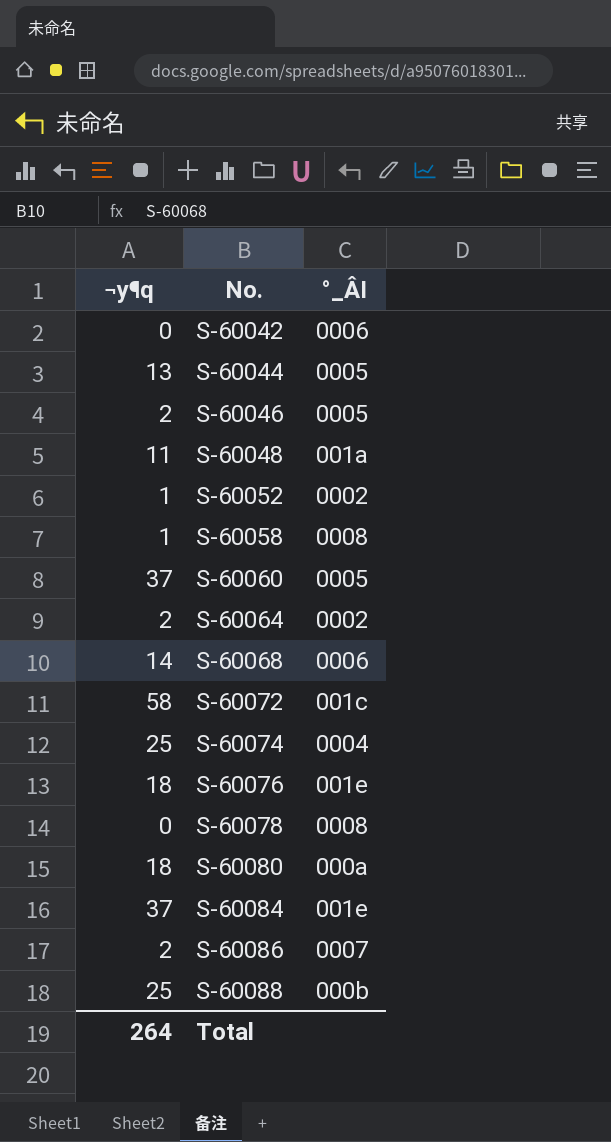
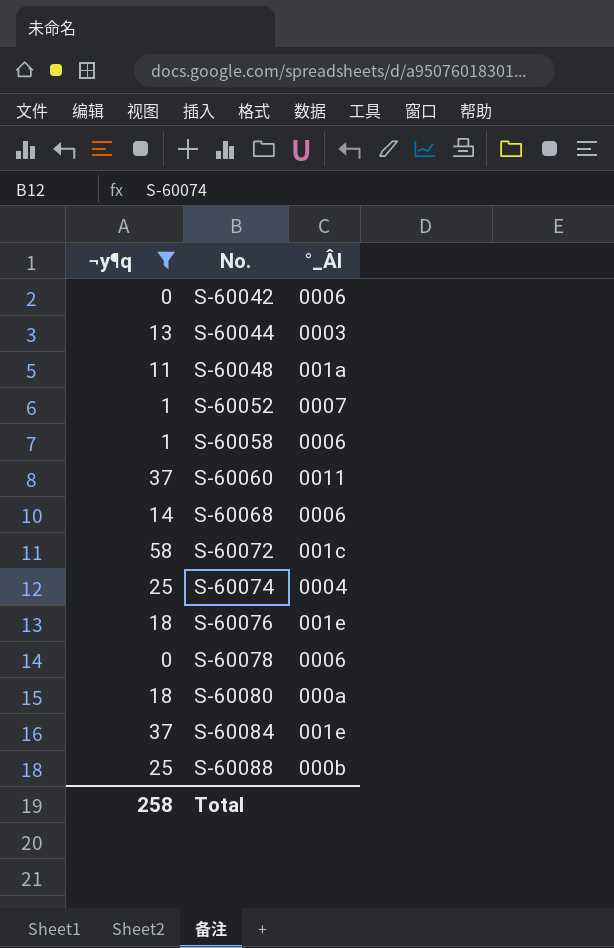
filter: none -> ¬y¶q != 2
S-60044 | °_ÂI: 0005 -> 0003
S-60052 | °_ÂI: 0002 -> 0007
S-60058 | °_ÂI: 0008 -> 0006
S-60060 | °_ÂI: 0005 -> 0011
S-60078 | °_ÂI: 0008 -> 0006
Total | ¬y¶q: 264 -> 258

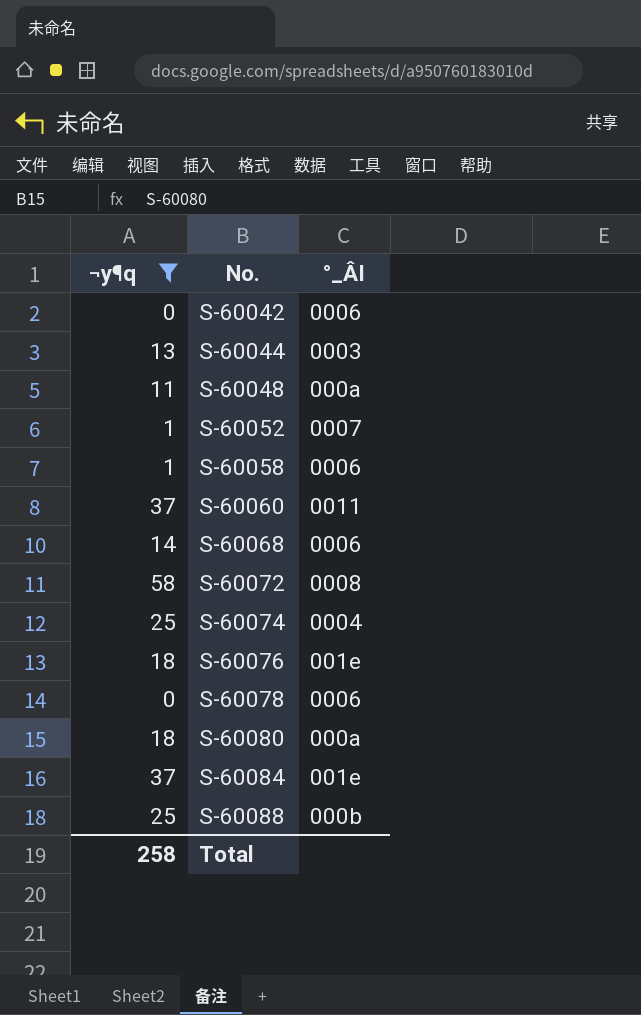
S-60048 | °_ÂI: 001a -> 000a
S-60072 | °_ÂI: 001c -> 0008

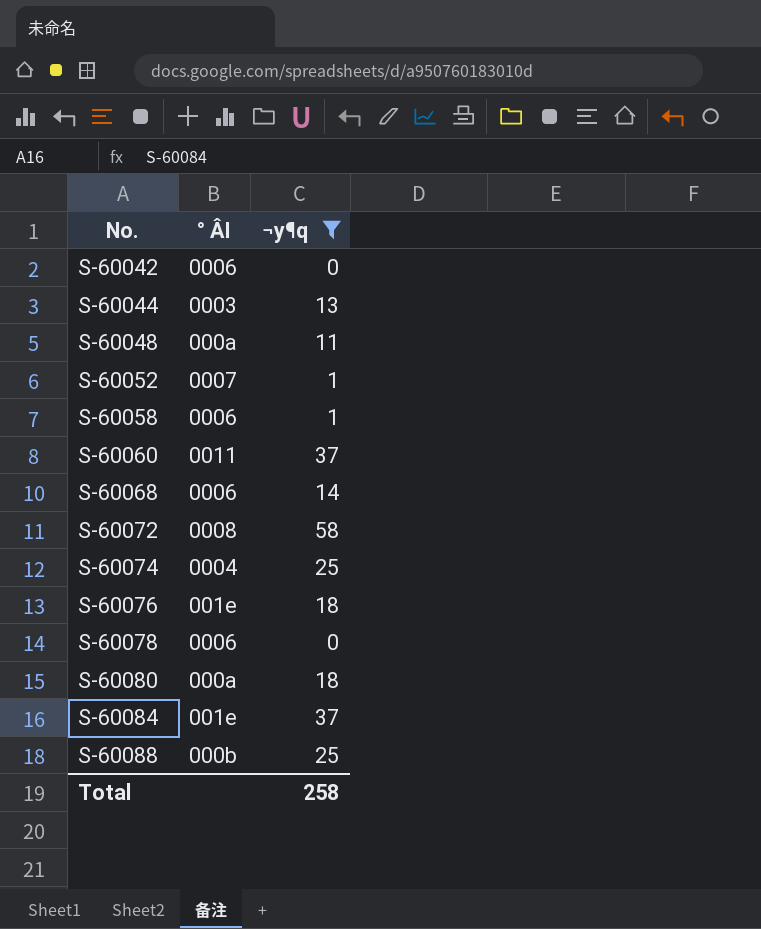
column name: °_ÂI -> ° ÂI
column ¬y¶q | position: 1 -> 3

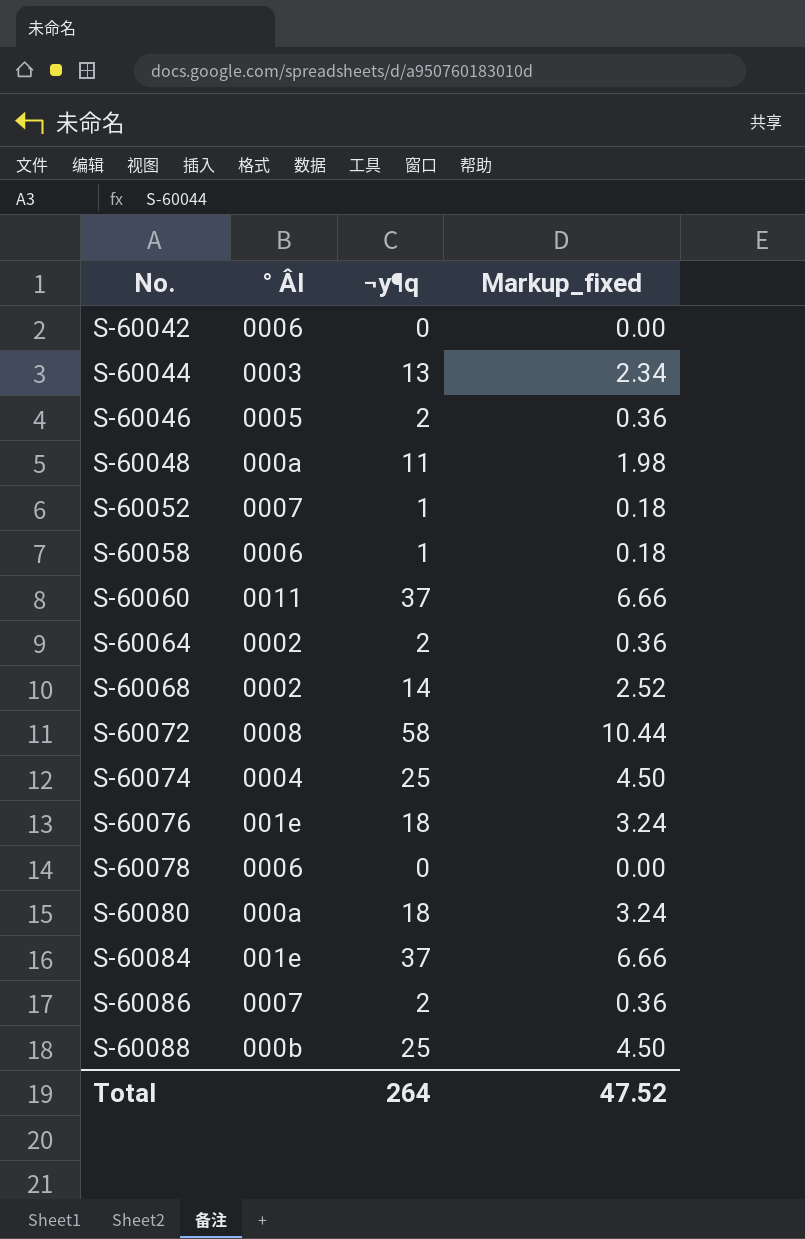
filter: ¬y¶q != 2 -> none
column Markup_fixed | formula: none -> [¬y¶q] * 0.18
S-60068 | ° ÂI: 0006 -> 0002
Total | ¬y¶q: 258 -> 264

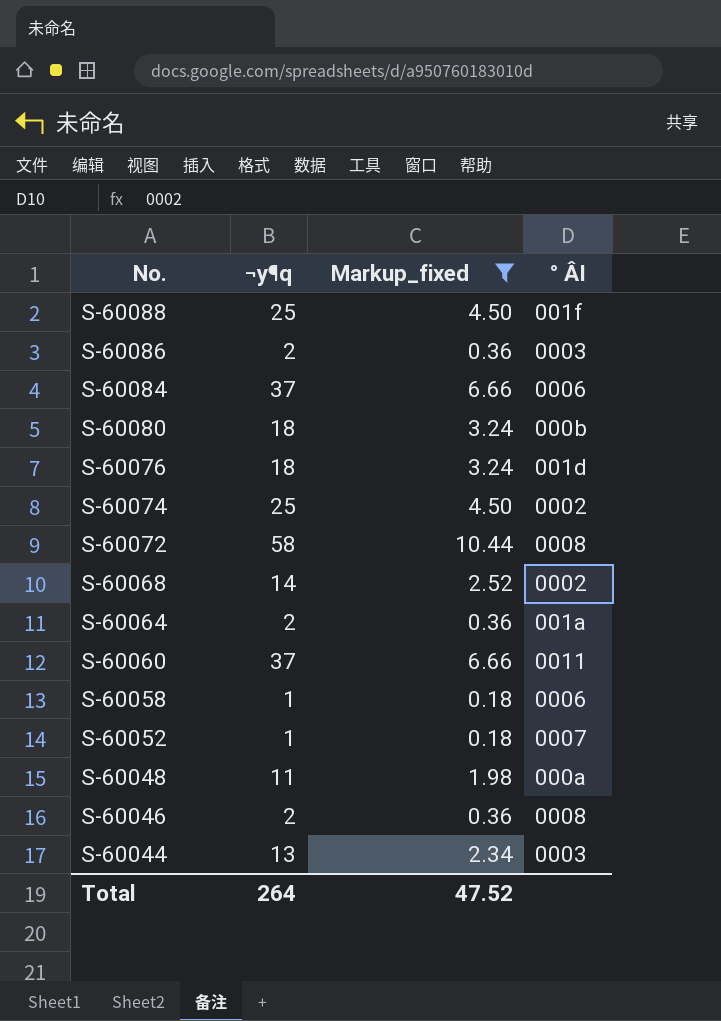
filter: none -> Markup_fixed != 0.00
row order: No. ascending -> No. descending
column ° ÂI | position: 2 -> 4
S-60088 | ° ÂI: 000b -> 001f
S-60086 | ° ÂI: 0007 -> 0003
S-60084 | ° ÂI: 001e -> 0006
S-60080 | ° ÂI: 000a -> 000b
S-60076 | ° ÂI: 001e -> 001d
S-60074 | ° ÂI: 0004 -> 0002
S-60064 | ° ÂI: 0002 -> 001a
S-60046 | ° ÂI: 0005 -> 0008

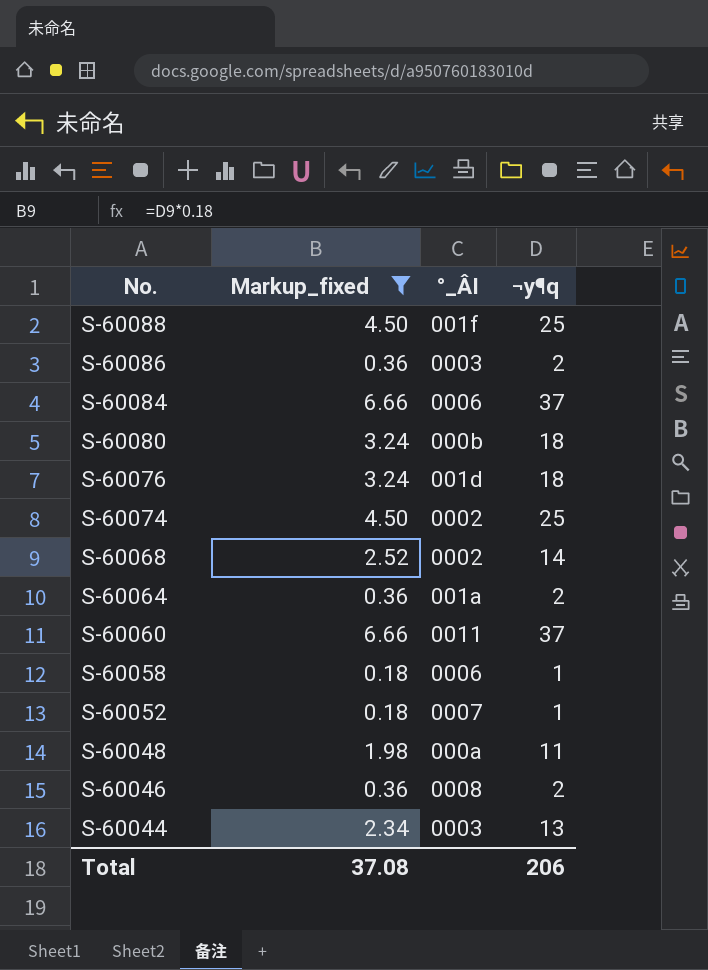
column name: ° ÂI -> °_ÂI
column ¬y¶q | position: 2 -> 4
row S-60072: 58 | 10.44 | 0008 -> none
Total | Markup_fixed: 47.52 -> 37.08
Total | ¬y¶q: 264 -> 206

